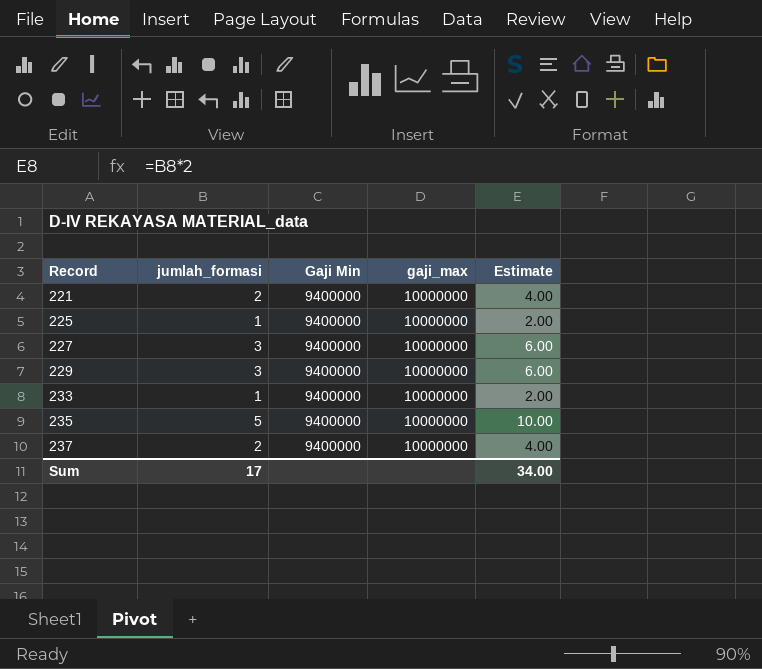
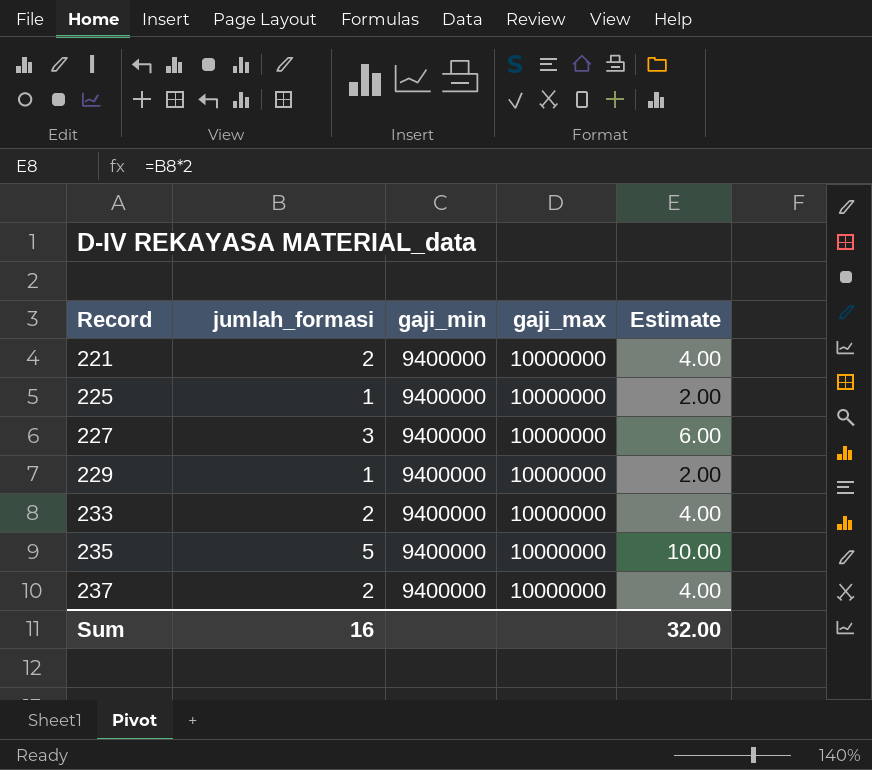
column name: Gaji Min -> gaji_min
229 | jumlah_formasi: 3 -> 1
229 | Estimate: 6.00 -> 2.00
233 | jumlah_formasi: 1 -> 2
233 | Estimate: 2.00 -> 4.00
Sum | jumlah_formasi: 17 -> 16
Sum | Estimate: 34.00 -> 32.00

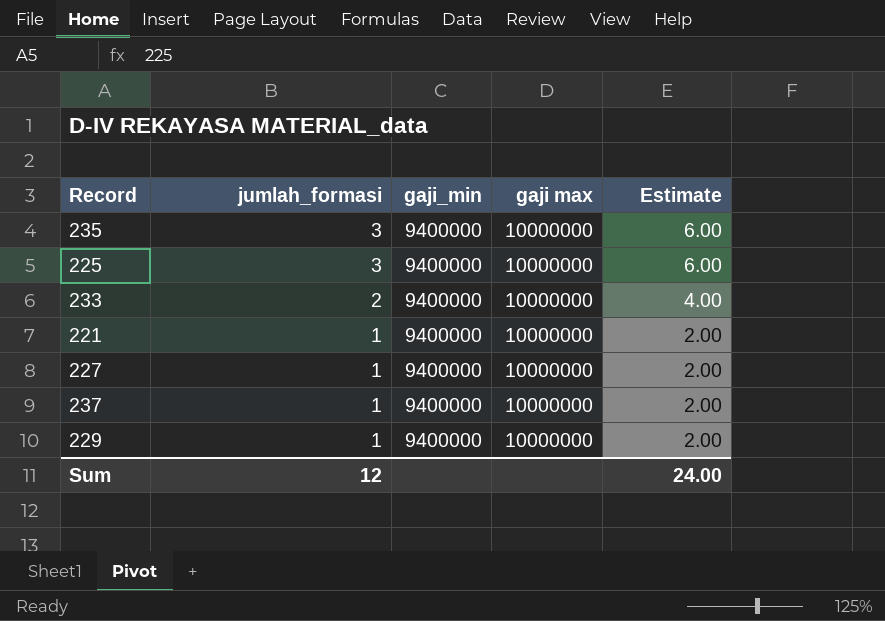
row order: Record ascending -> jumlah_formasi descending
column name: gaji_max -> gaji max
235 | jumlah_formasi: 5 -> 3
235 | Estimate: 10.00 -> 6.00
225 | jumlah_formasi: 1 -> 3
225 | Estimate: 2.00 -> 6.00
221 | jumlah_formasi: 2 -> 1
221 | Estimate: 4.00 -> 2.00
227 | jumlah_formasi: 3 -> 1
227 | Estimate: 6.00 -> 2.00
237 | jumlah_formasi: 2 -> 1
237 | Estimate: 4.00 -> 2.00
Sum | jumlah_formasi: 16 -> 12
Sum | Estimate: 32.00 -> 24.00

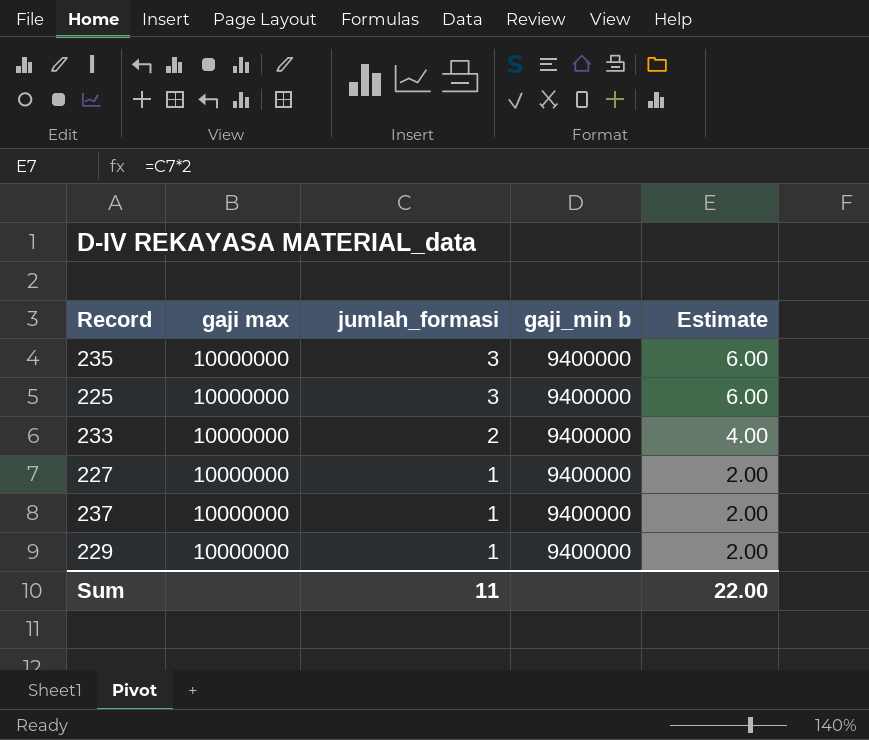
column gaji max | position: 4 -> 2
column name: gaji_min -> gaji_min b
row 221: 1 | 9400000 | 10000000 | 2.00 -> none
Sum | jumlah_formasi: 12 -> 11
Sum | Estimate: 24.00 -> 22.00

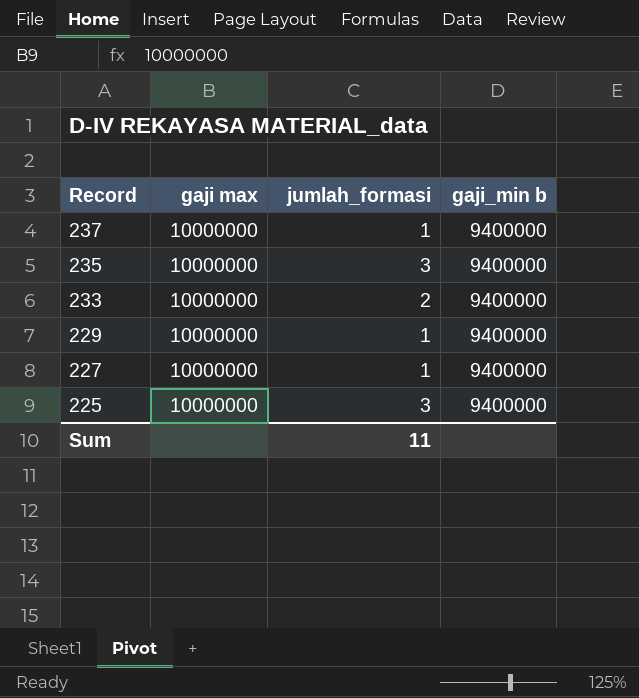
row order: jumlah_formasi descending -> Record descending
column Estimate | formula: [jumlah_formasi] * 2 -> none

